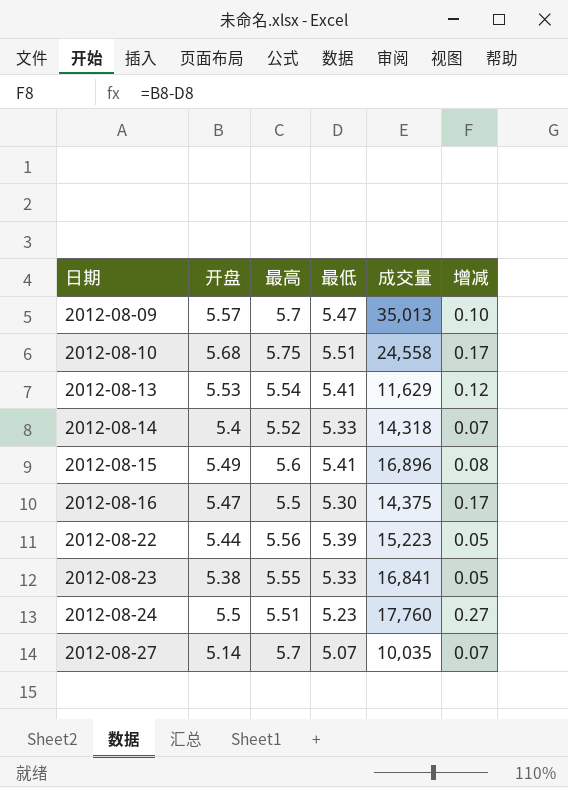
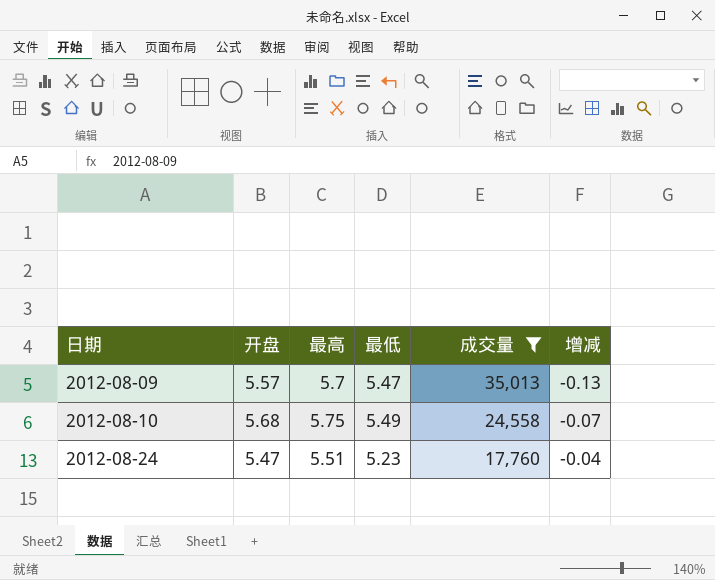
filter: none -> 成交量 >= 17,760
column 增减 | formula: [开盘] - [最低] -> [开盘] - [最高]
2012-08-10 | 最低: 5.51 -> 5.49
2012-08-24 | 开盘: 5.5 -> 5.47

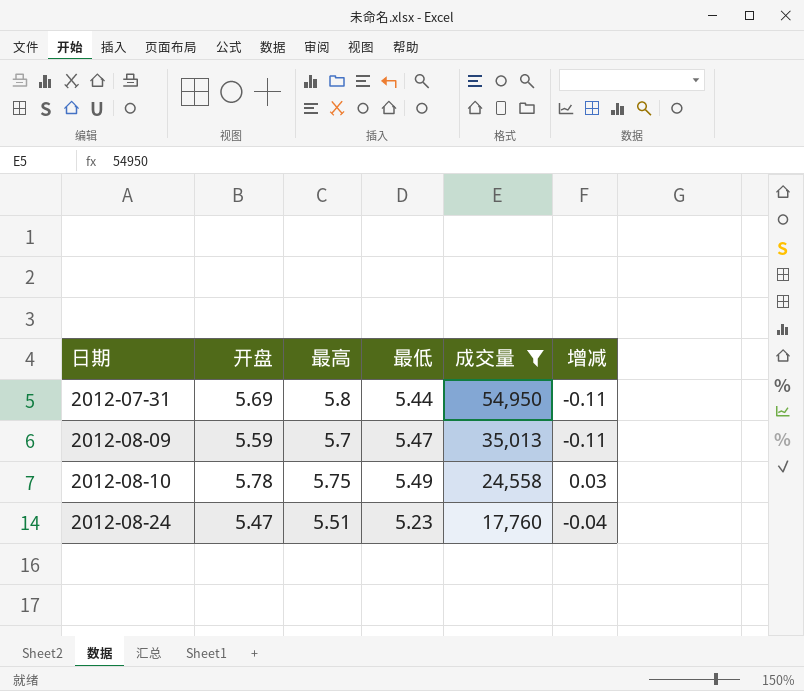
row 2012-07-31: none -> 5.69 | 5.8 | 5.44 | 54,950 | -0.11
2012-08-09 | 开盘: 5.57 -> 5.59
2012-08-09 | 增减: -0.13 -> -0.11
2012-08-10 | 开盘: 5.68 -> 5.78
2012-08-10 | 增减: -0.07 -> 0.03

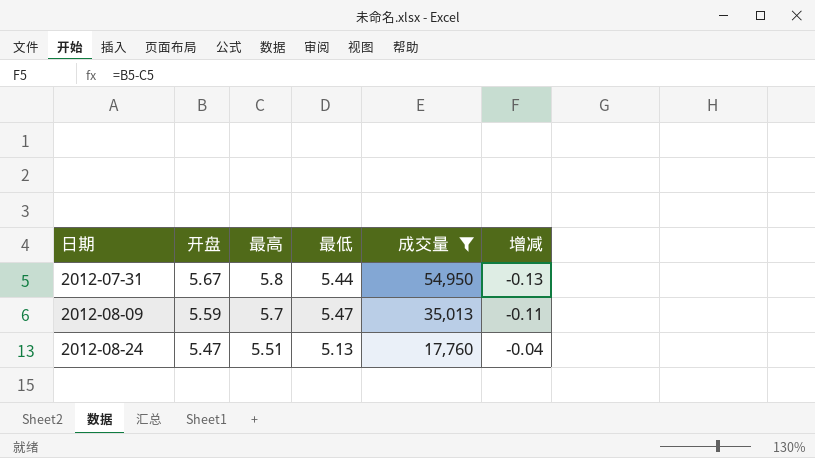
row 2012-08-10: 5.78 | 5.75 | 5.49 | 24,558 | 0.03 -> none
2012-07-31 | 开盘: 5.69 -> 5.67
2012-07-31 | 增减: -0.11 -> -0.13
2012-08-24 | 最低: 5.23 -> 5.13

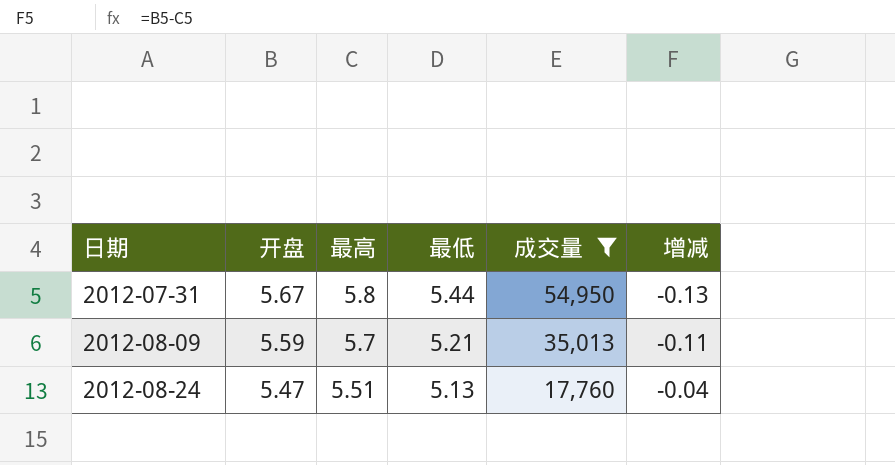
2012-08-09 | 最低: 5.47 -> 5.21

